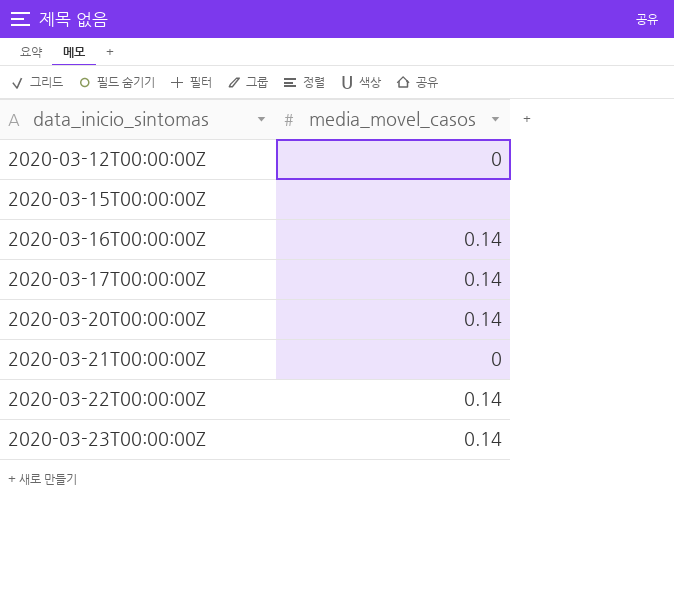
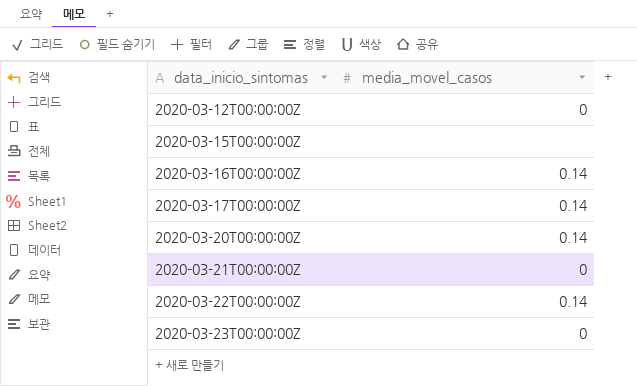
2020-03-23T00:00:00Z | media_movel_casos: 0.14 -> 0

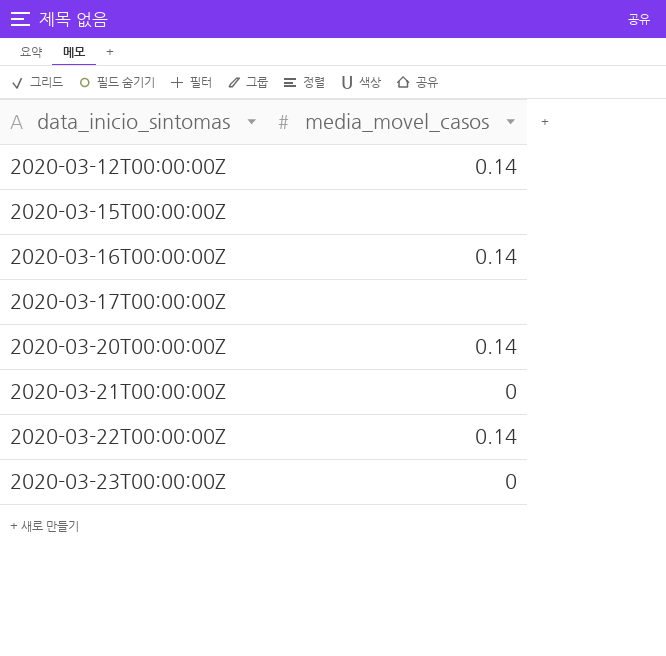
2020-03-12T00:00:00Z | media_movel_casos: 0 -> 0.14
2020-03-17T00:00:00Z | media_movel_casos: 0.14 -> none

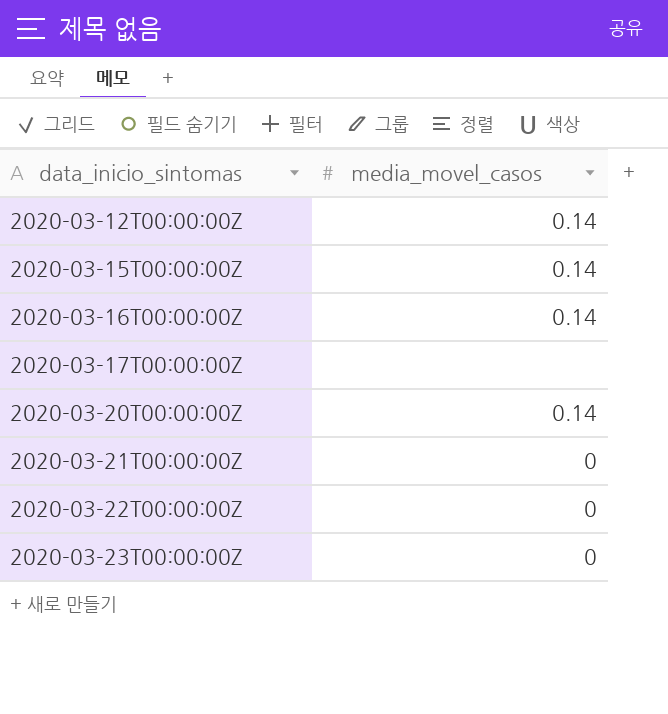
2020-03-15T00:00:00Z | media_movel_casos: none -> 0.14
2020-03-22T00:00:00Z | media_movel_casos: 0.14 -> 0

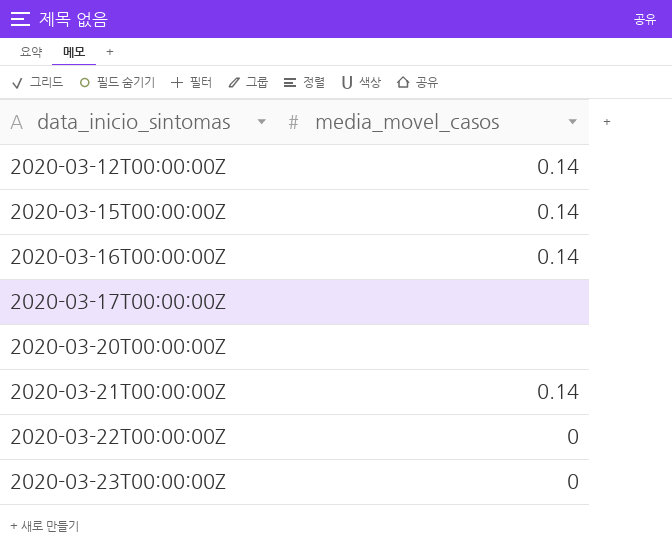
2020-03-20T00:00:00Z | media_movel_casos: 0.14 -> none
2020-03-21T00:00:00Z | media_movel_casos: 0 -> 0.14

